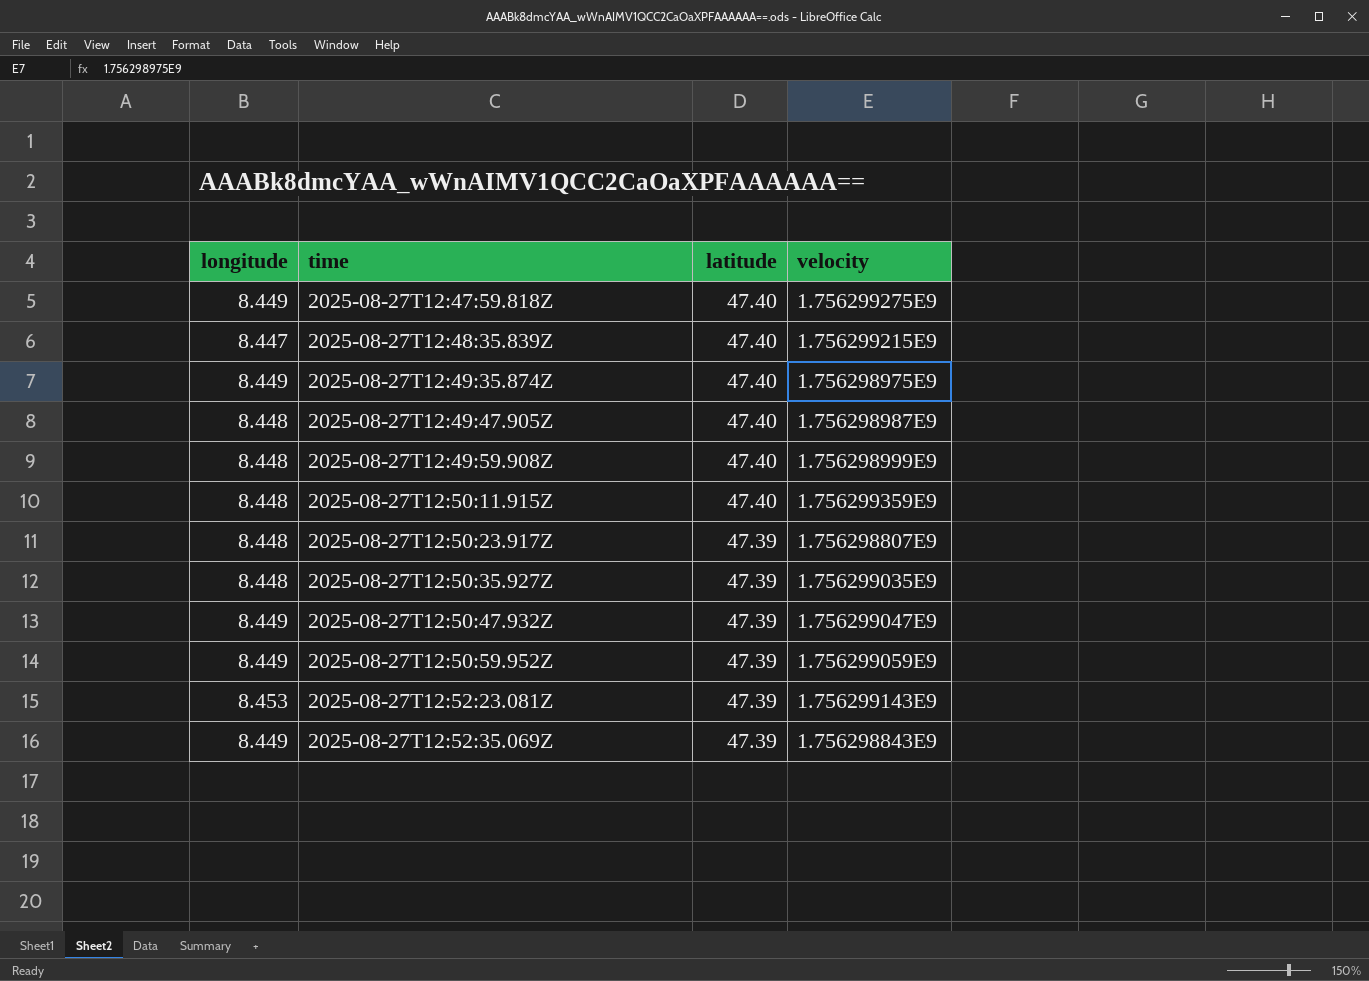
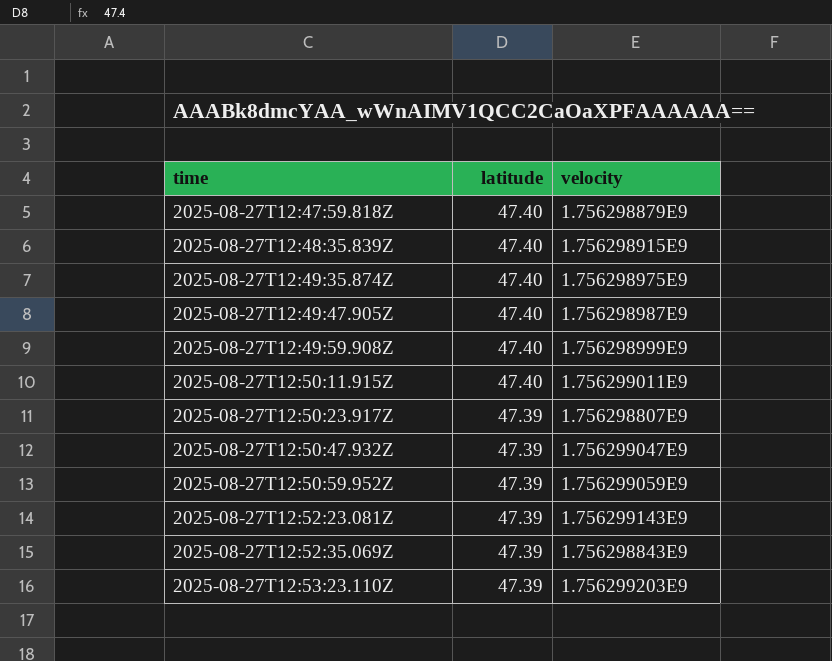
column longitude | position: 1 -> none
row 2025-08-27T12:50:35.927Z: 8.448 | 47.39 | 1.756299035E9 -> none
2025-08-27T12:47:59.818Z | velocity: 1.756299275E9 -> 1.756298879E9
2025-08-27T12:48:35.839Z | velocity: 1.756299215E9 -> 1.756298915E9
2025-08-27T12:50:11.915Z | velocity: 1.756299359E9 -> 1.756299011E9
row 2025-08-27T12:53:23.110Z: none -> 47.39 | 1.756299203E9

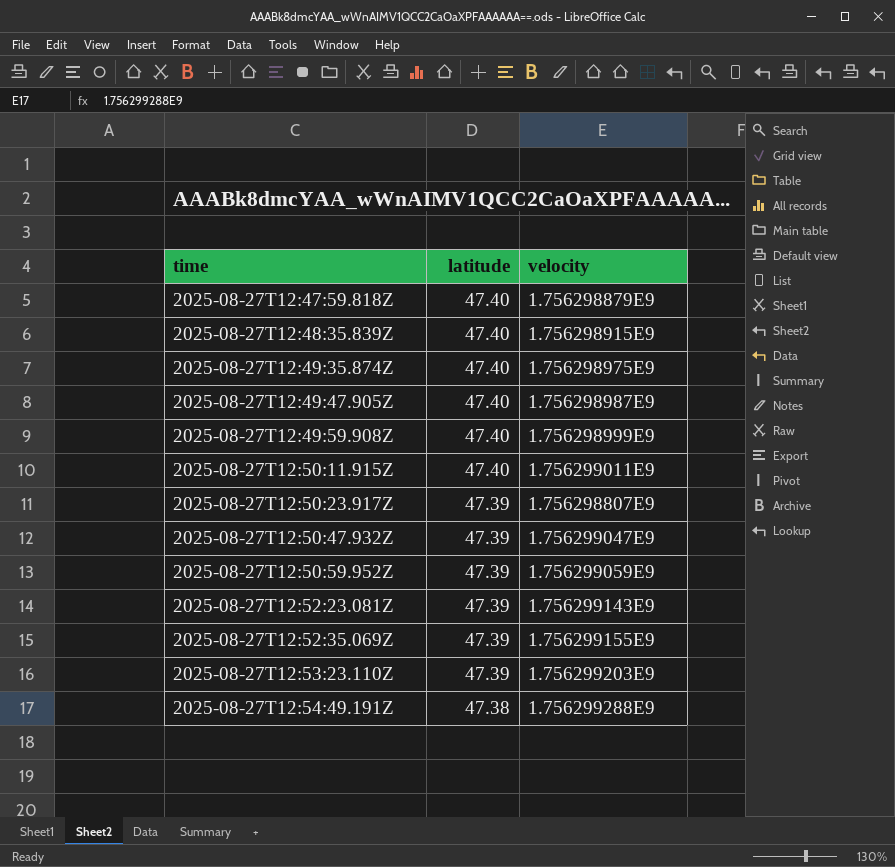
2025-08-27T12:52:35.069Z | velocity: 1.756298843E9 -> 1.756299155E9
row 2025-08-27T12:54:49.191Z: none -> 47.38 | 1.756299288E9

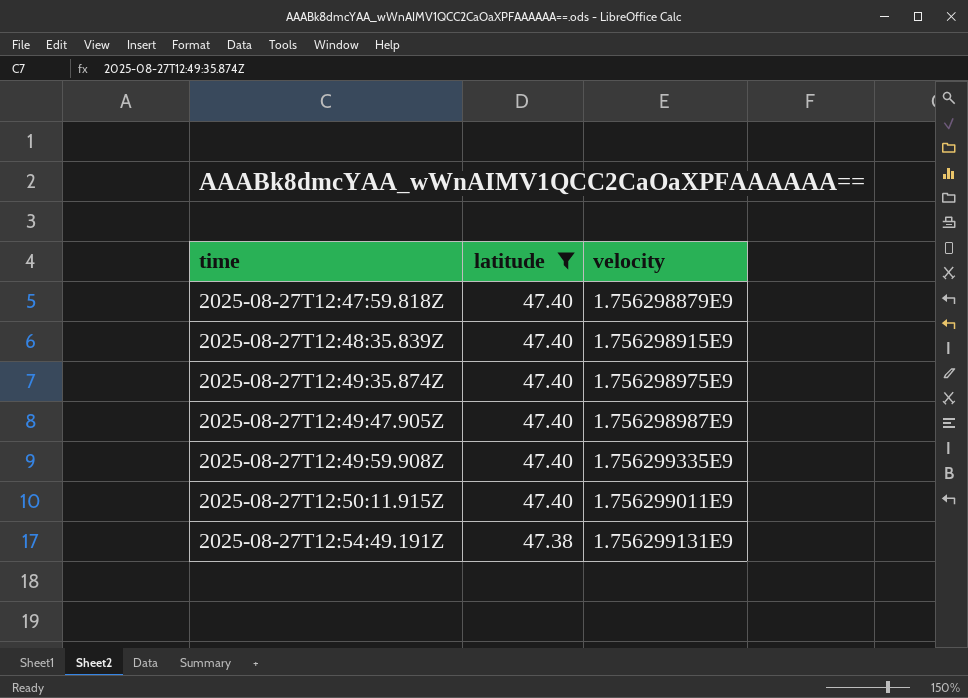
filter: none -> latitude != 47.39
2025-08-27T12:49:59.908Z | velocity: 1.756298999E9 -> 1.756299335E9
2025-08-27T12:54:49.191Z | velocity: 1.756299288E9 -> 1.756299131E9

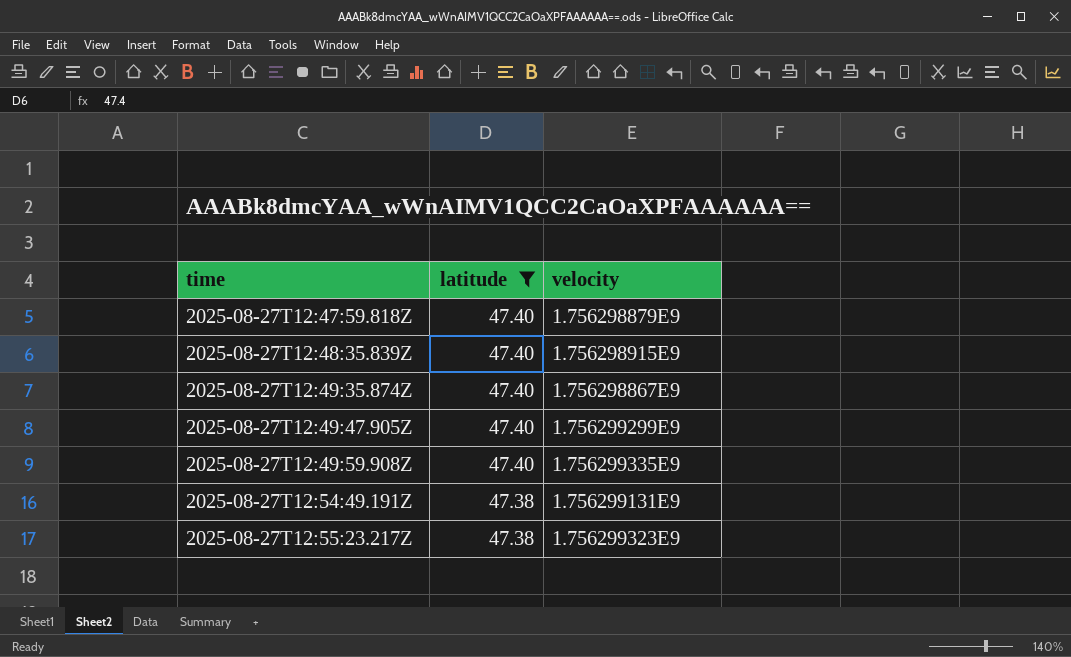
row 2025-08-27T12:50:11.915Z: 47.40 | 1.756299011E9 -> none
2025-08-27T12:49:35.874Z | velocity: 1.756298975E9 -> 1.756298867E9
2025-08-27T12:49:47.905Z | velocity: 1.756298987E9 -> 1.756299299E9
row 2025-08-27T12:55:23.217Z: none -> 47.38 | 1.756299323E9

